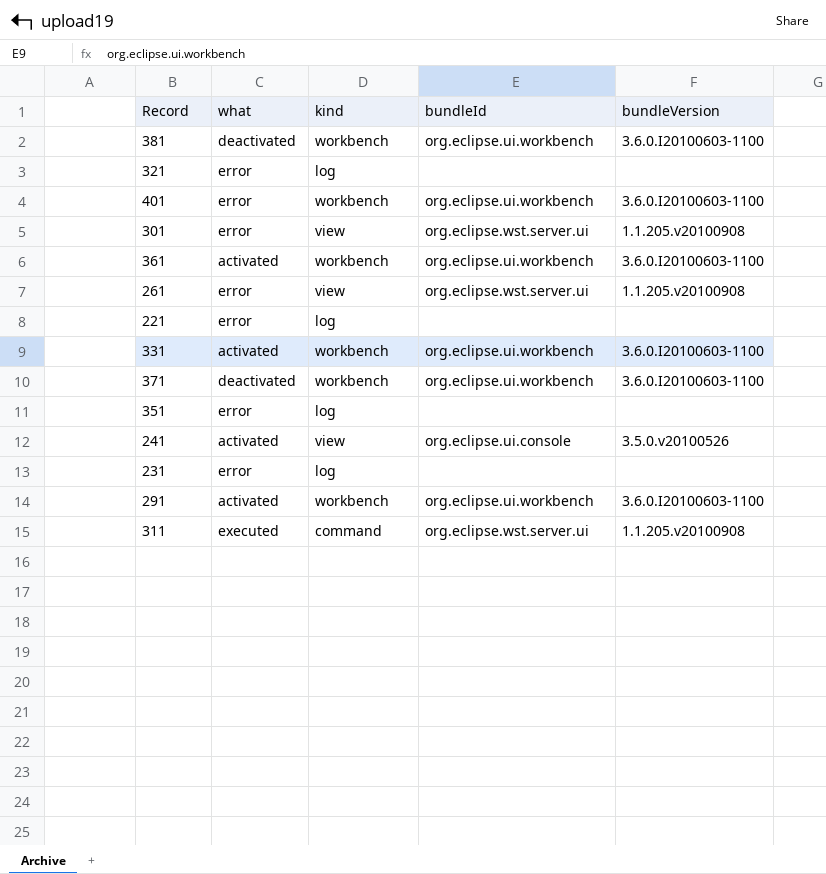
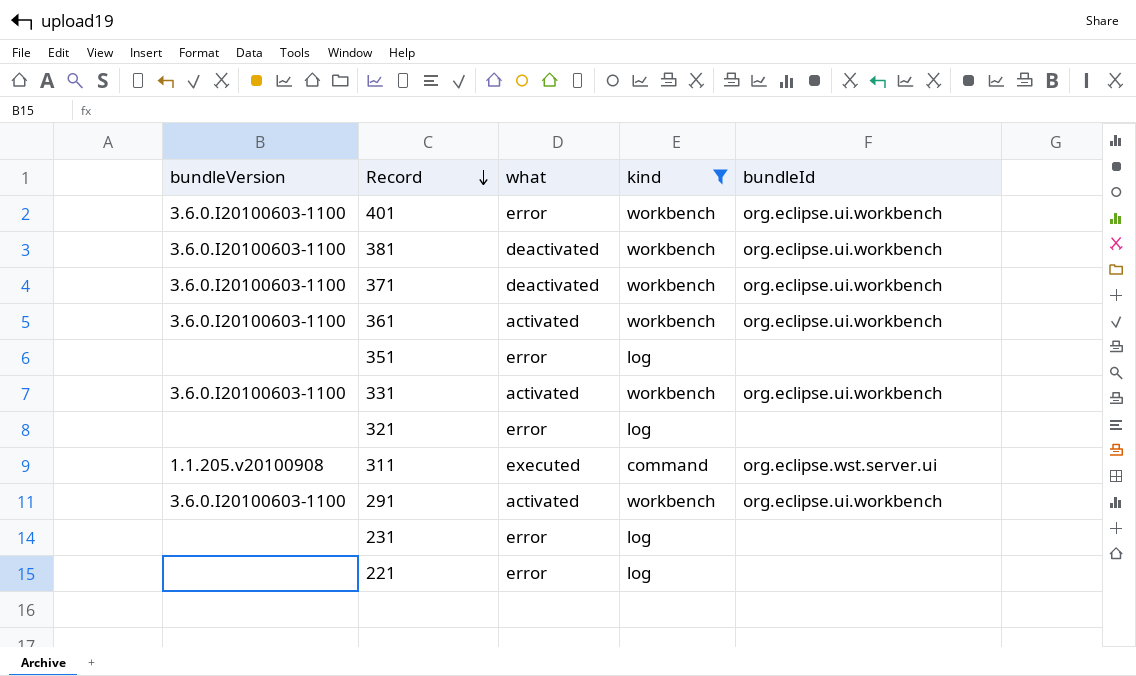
filter: none -> kind != view
row order: none -> Record descending
column bundleVersion | position: 5 -> 1

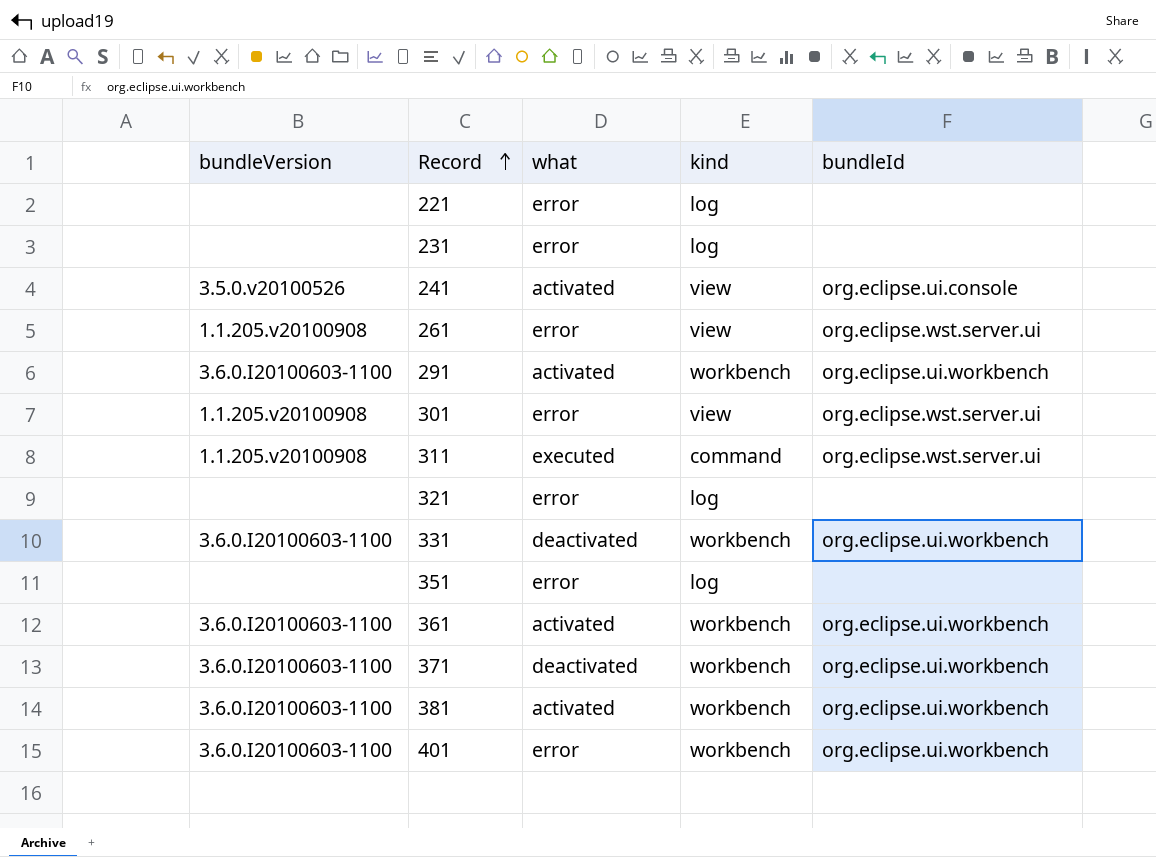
filter: kind != view -> none
row order: Record descending -> Record ascending
331 | what: activated -> deactivated
381 | what: deactivated -> activated

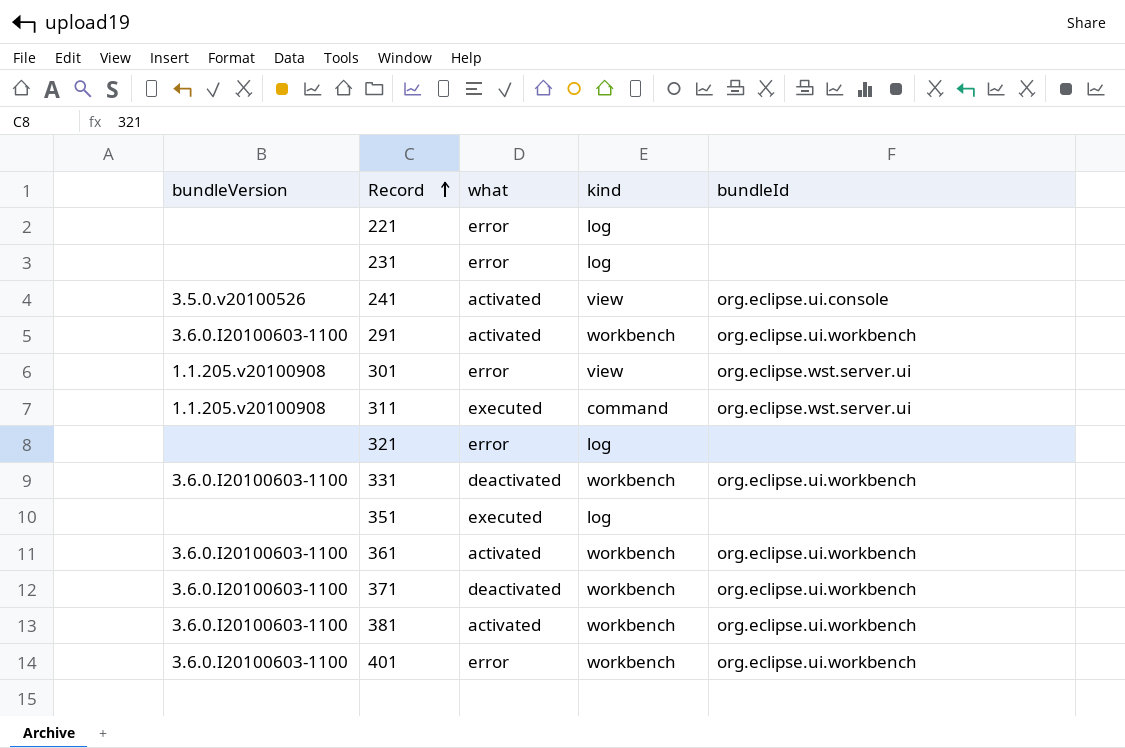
row 261: 1.1.205.v20100908 | error | view | org.eclipse.wst.server.ui -> none
351 | what: error -> executed

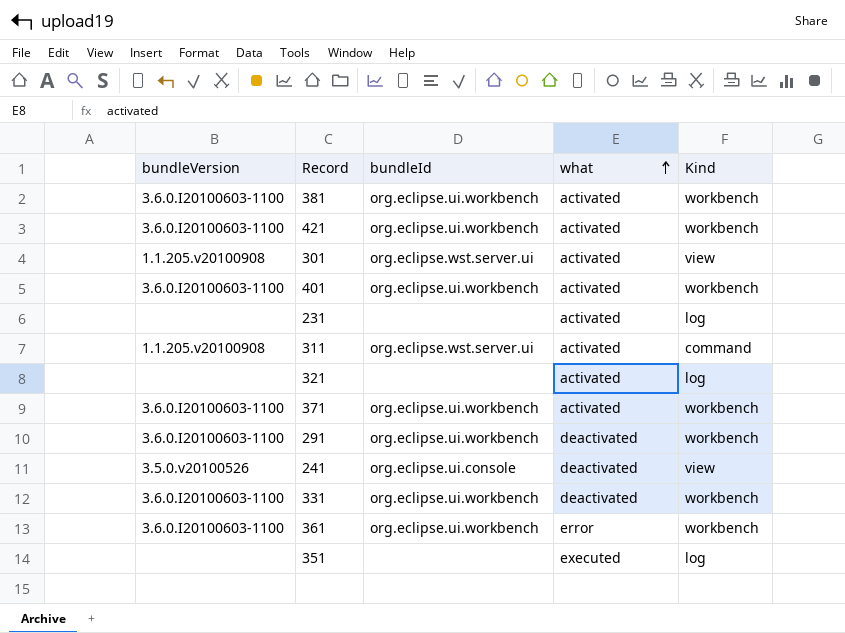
row order: Record ascending -> what ascending
column bundleId | position: 5 -> 3
column name: kind -> Kind
row 221: none | error | log | none -> none
row 421: none -> 3.6.0.I20100603-1100 | org.eclipse.ui.workbench | activated | workbench
301 | what: error -> activated
401 | what: error -> activated
231 | what: error -> activated
311 | what: executed -> activated
321 | what: error -> activated
371 | what: deactivated -> activated
291 | what: activated -> deactivated
241 | what: activated -> deactivated
361 | what: activated -> error

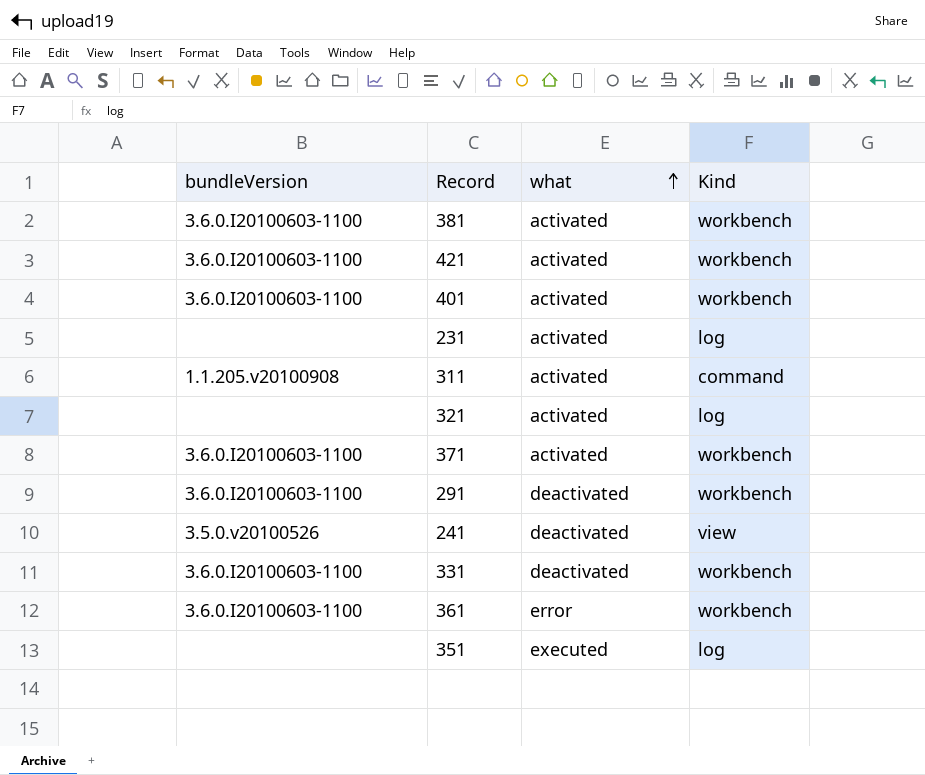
column bundleId | position: 3 -> none
row 301: 1.1.205.v20100908 | org.eclipse.wst.server.ui | activated | view -> none

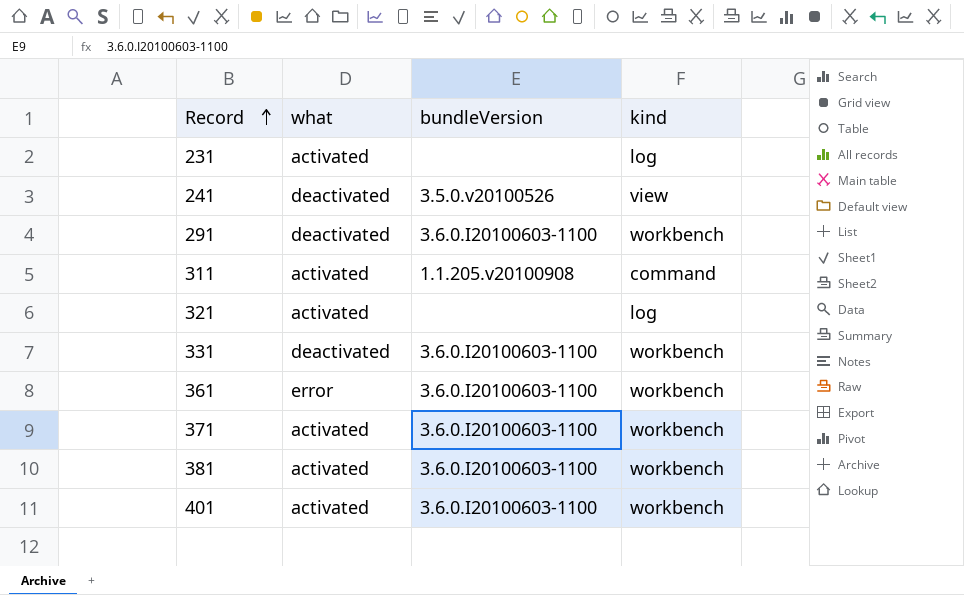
row order: what ascending -> Record ascending
column bundleVersion | position: 1 -> 3
column name: Kind -> kind
row 421: 3.6.0.I20100603-1100 | activated | workbench -> none
row 351: none | executed | log -> none

